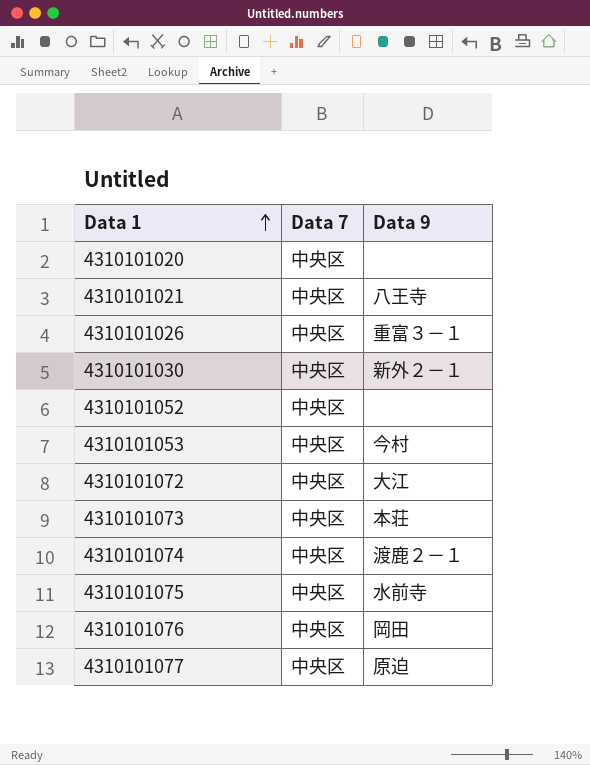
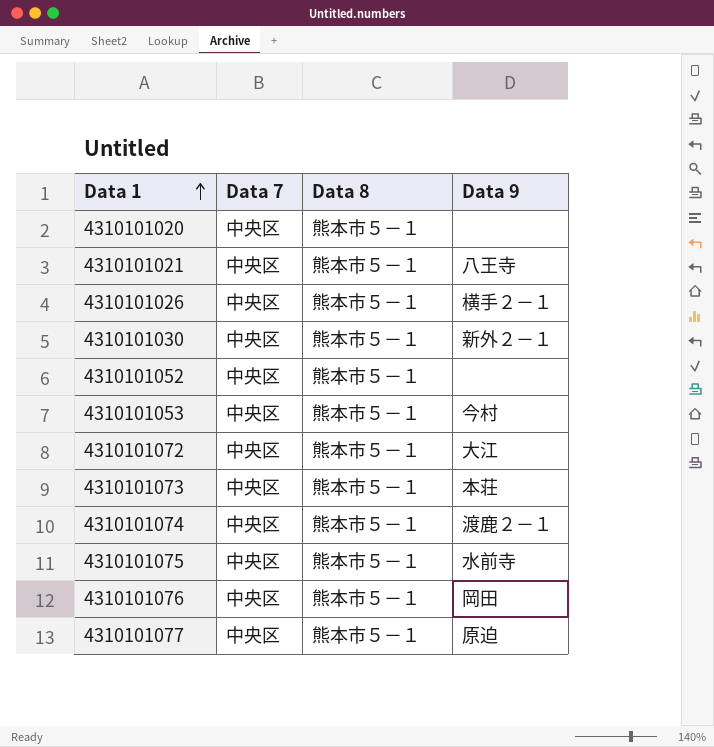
column Data 8 | position: none -> 3
4310101026 | Data 9: 重富３－１ -> 横手２－１

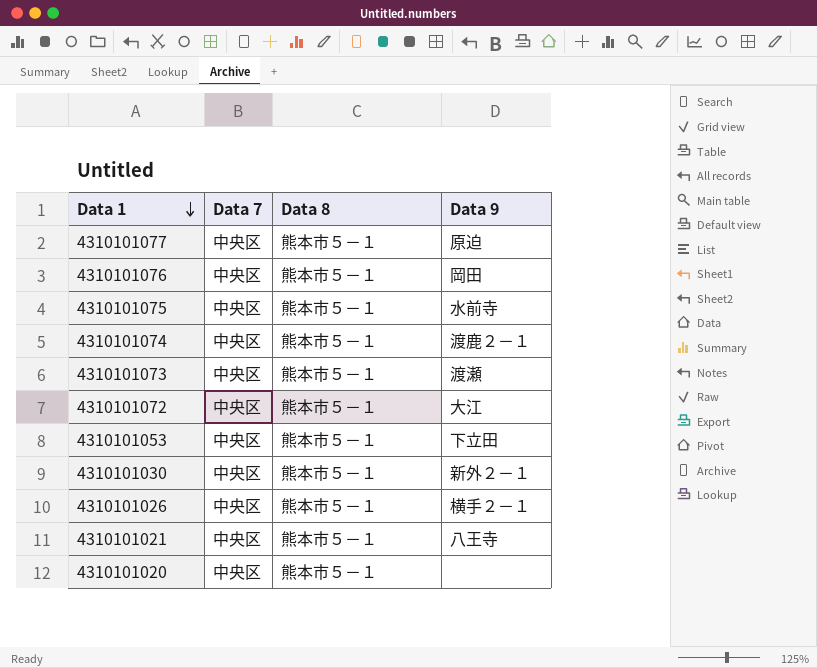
row order: Data 1 ascending -> Data 1 descending
row 4310101052: 中央区 | 熊本市５－１ | none -> none
4310101073 | Data 9: 本荘 -> 渡瀬
4310101053 | Data 9: 今村 -> 下立田

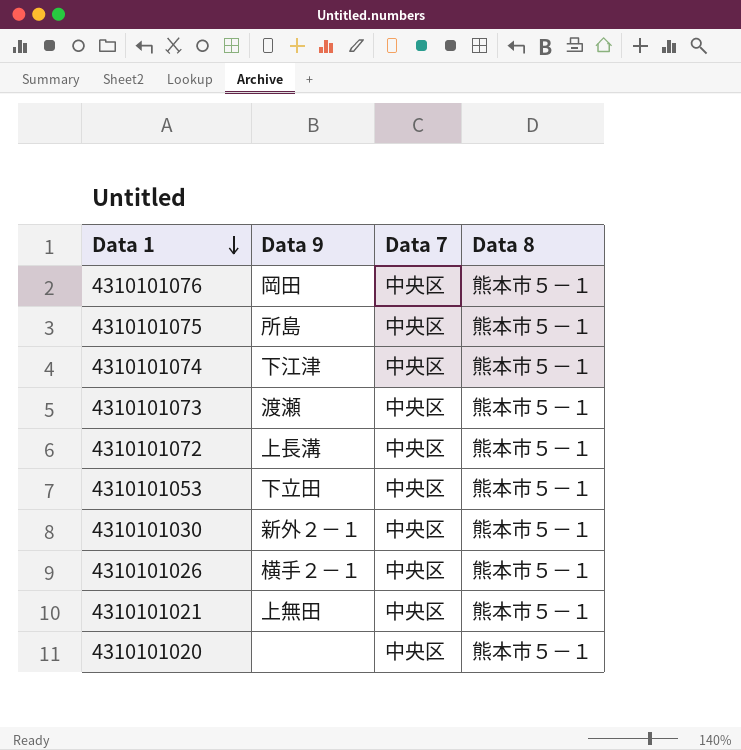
column Data 9 | position: 4 -> 2
row 4310101077: 中央区 | 熊本市５－１ | 原迫 -> none
4310101075 | Data 9: 水前寺 -> 所島
4310101074 | Data 9: 渡鹿２－１ -> 下江津
4310101072 | Data 9: 大江 -> 上長溝
4310101021 | Data 9: 八王寺 -> 上無田

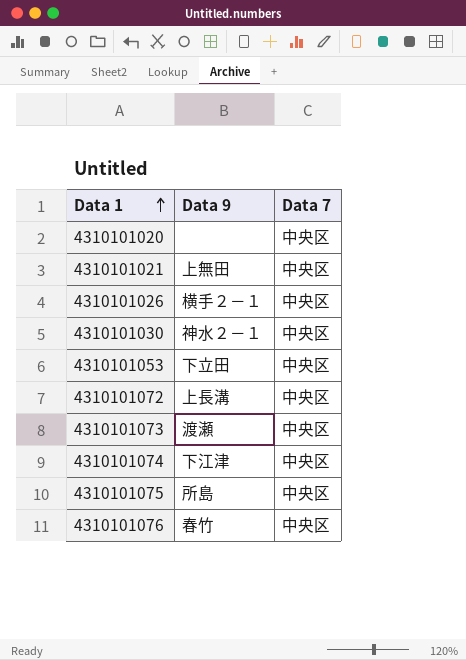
row order: Data 1 descending -> Data 1 ascending
column Data 8 | position: 4 -> none
4310101030 | Data 9: 新外２－１ -> 神水２－１
4310101076 | Data 9: 岡田 -> 春竹

